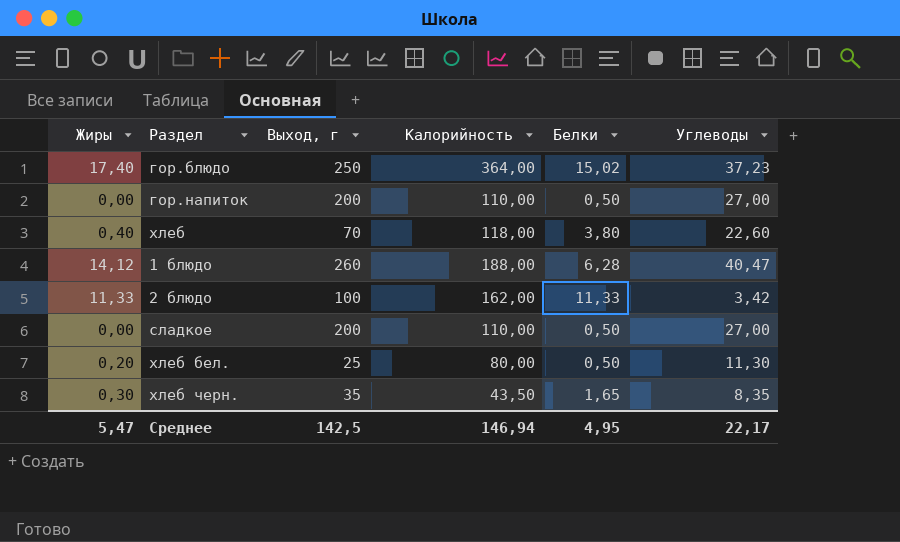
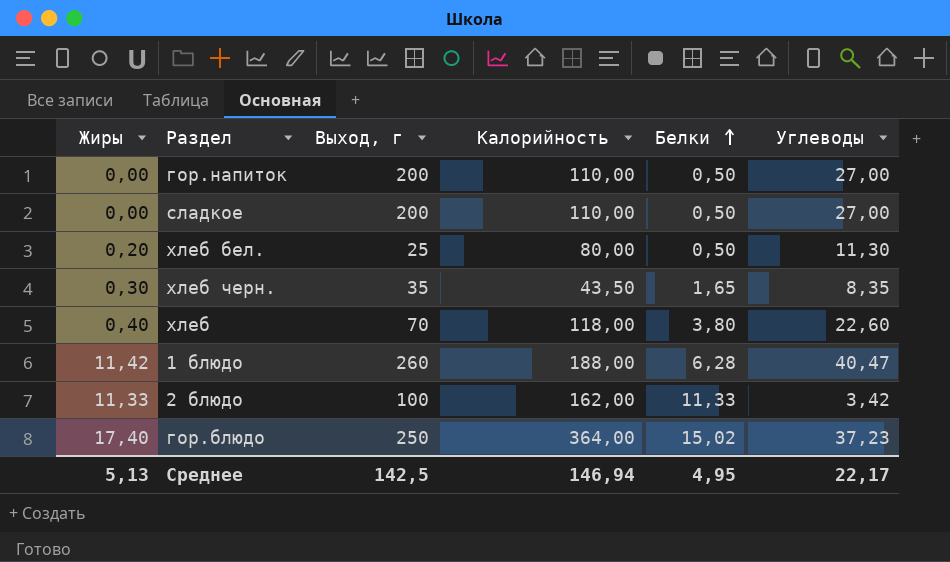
row order: none -> Белки ascending
1 блюдо | Жиры: 14,12 -> 11,42
Среднее | Жиры: 5,47 -> 5,13

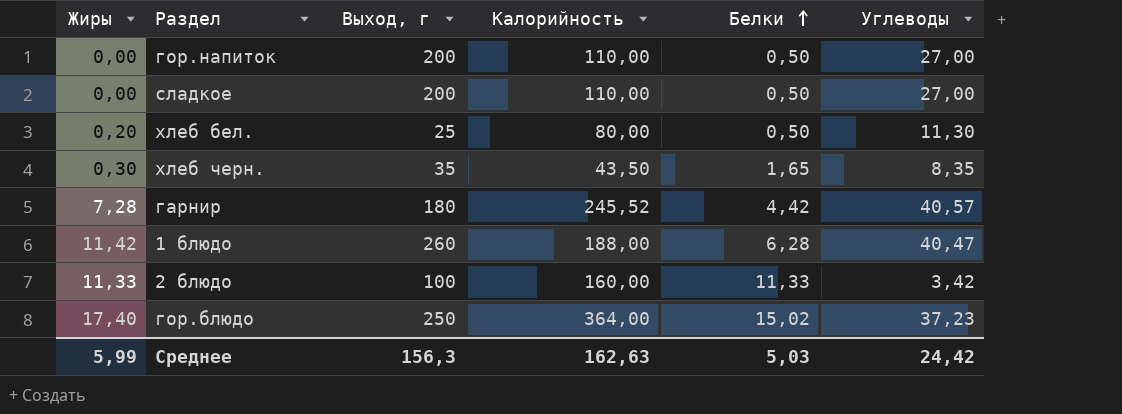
row хлеб: 0,40 | 70 | 118,00 | 3,80 | 22,60 -> none
row гарнир: none -> 7,28 | 180 | 245,52 | 4,42 | 40,57
2 блюдо | Калорийность: 162,00 -> 160,00
Среднее | Жиры: 5,13 -> 5,99
Среднее | Выход, г: 142,5 -> 156,3
Среднее | Калорийность: 146,94 -> 162,63
Среднее | Белки: 4,95 -> 5,03
Среднее | Углеводы: 22,17 -> 24,42

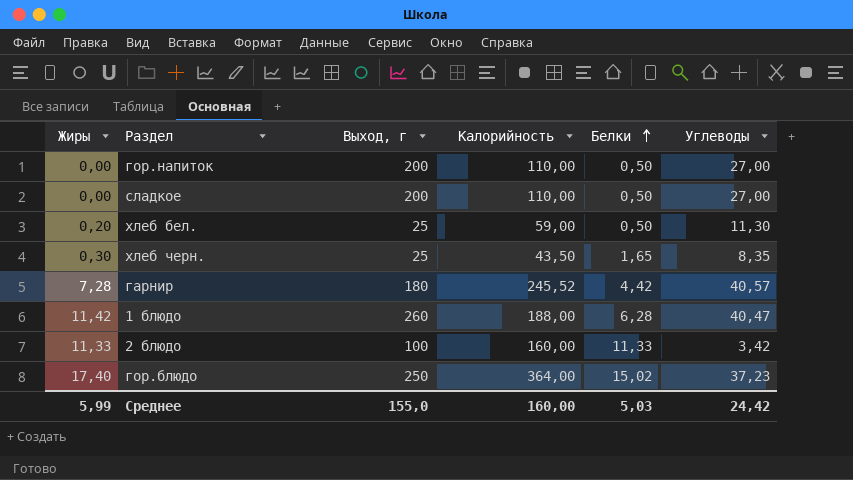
хлеб бел. | Калорийность: 80,00 -> 59,00
хлеб черн. | Выход, г: 35 -> 25
Среднее | Выход, г: 156,3 -> 155,0
Среднее | Калорийность: 162,63 -> 160,00

